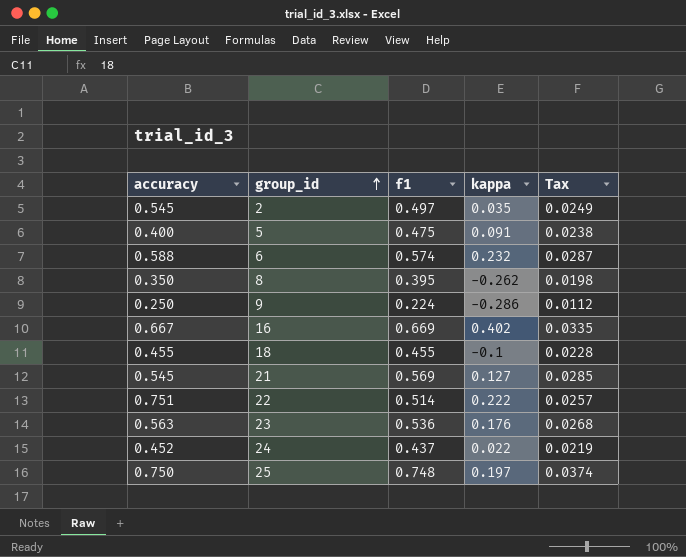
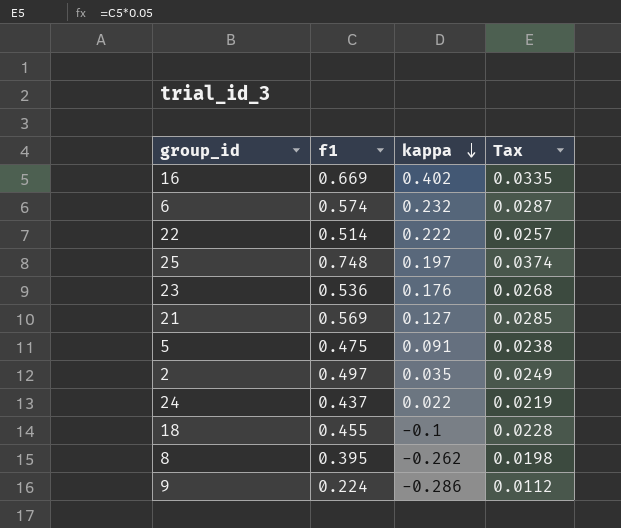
row order: group_id ascending -> kappa descending
column accuracy | position: 1 -> none

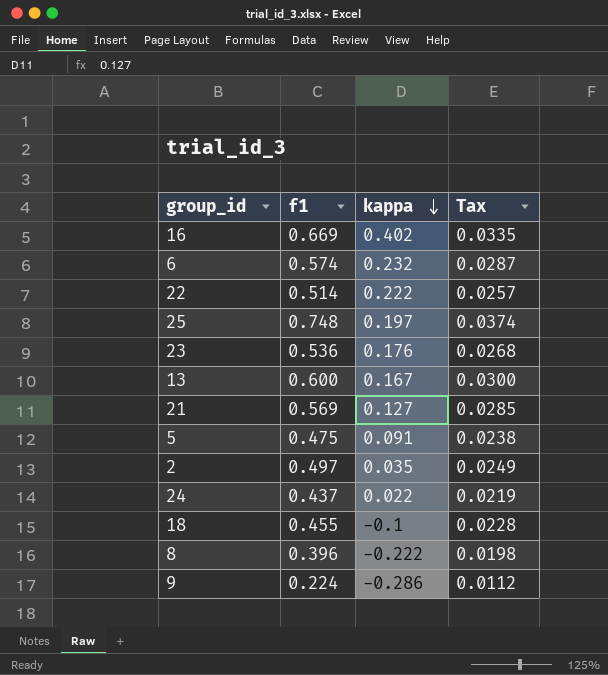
row 13: none -> 0.600 | 0.167 | 0.0300
8 | f1: 0.395 -> 0.396
8 | kappa: -0.262 -> -0.222

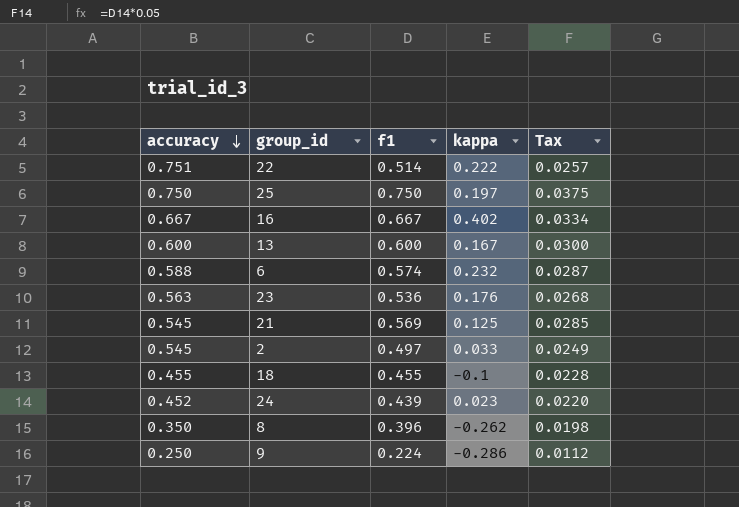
row order: kappa descending -> accuracy descending
column accuracy | position: none -> 1
row 5: 0.475 | 0.091 | 0.0238 -> none
25 | f1: 0.748 -> 0.750
25 | Tax: 0.0374 -> 0.0375
16 | f1: 0.669 -> 0.667
16 | Tax: 0.0335 -> 0.0334
21 | kappa: 0.127 -> 0.125
2 | kappa: 0.035 -> 0.033
24 | f1: 0.437 -> 0.439
24 | kappa: 0.022 -> 0.023
24 | Tax: 0.0219 -> 0.0220
8 | kappa: -0.222 -> -0.262

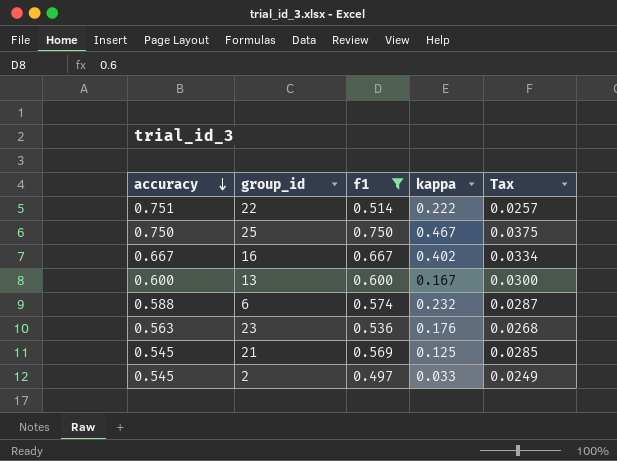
filter: none -> f1 >= 0.497
25 | kappa: 0.197 -> 0.467

